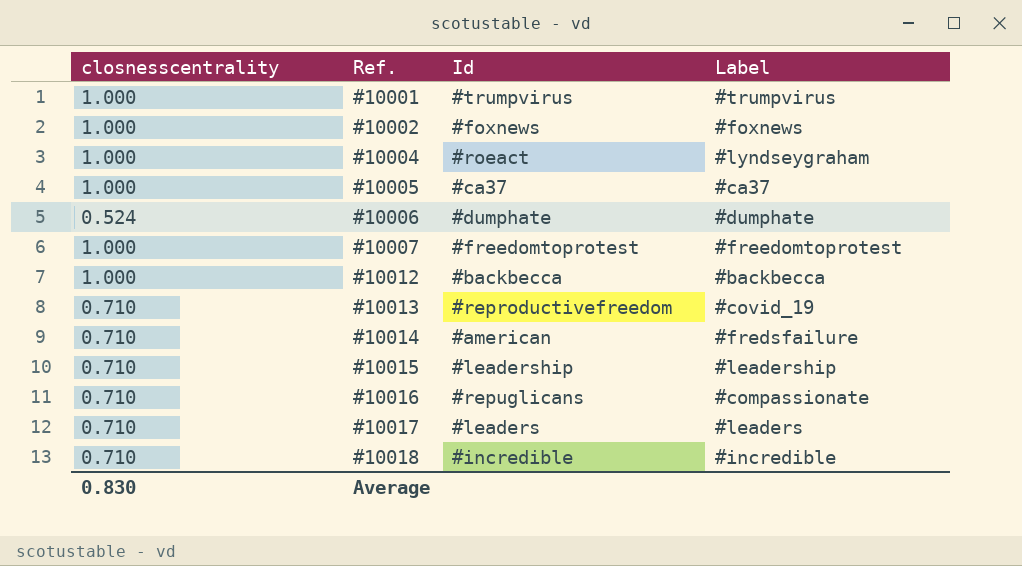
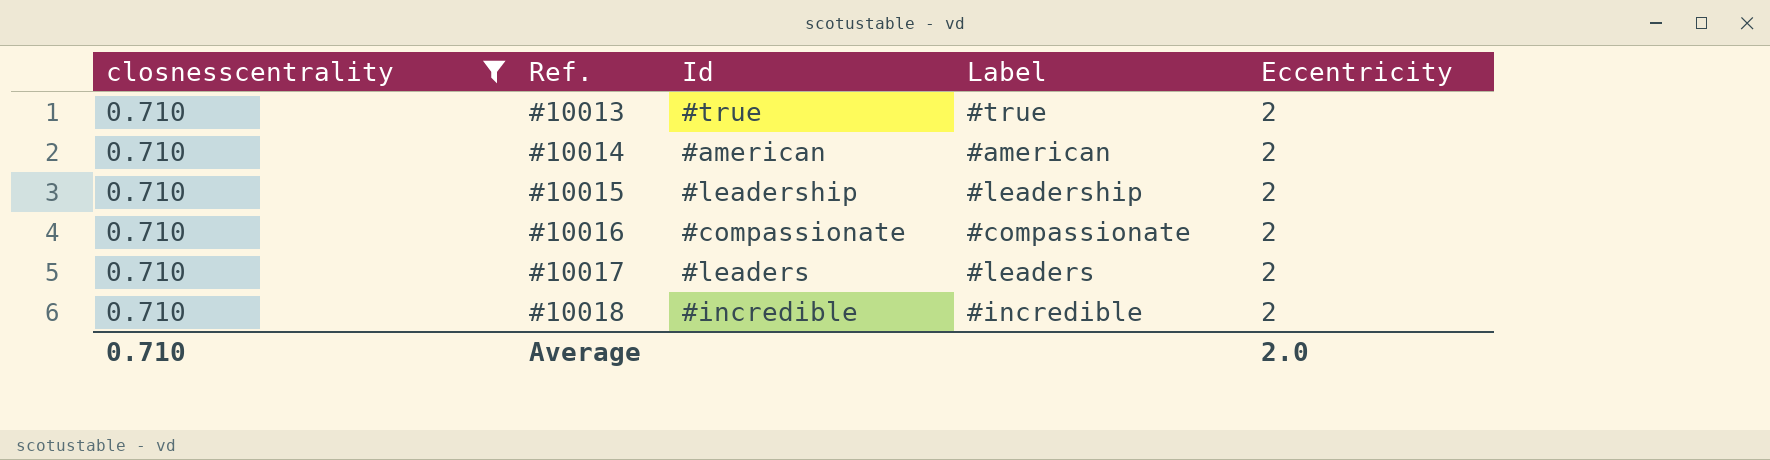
filter: none -> closnesscentrality = 0.710
column Eccentricity | position: none -> 5
#10013 | Id: #reproductivefreedom -> #true
#10013 | Label: #covid_19 -> #true
#10014 | Label: #fredsfailure -> #american
#10016 | Id: #repuglicans -> #compassionate
Average | closnesscentrality: 0.830 -> 0.710

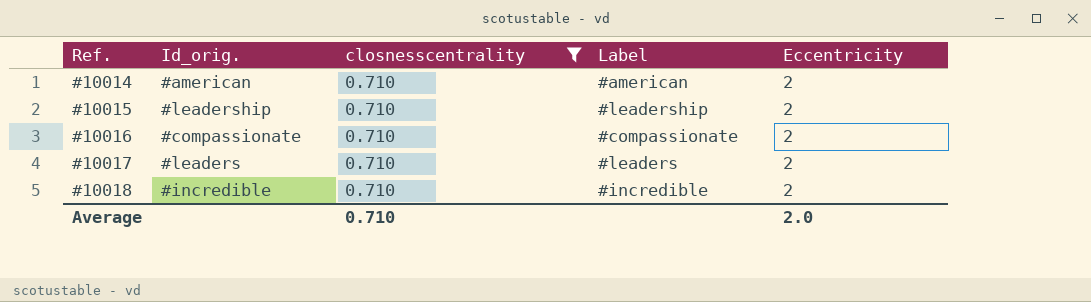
column name: Id -> Id_orig.
column closnesscentrality | position: 1 -> 3
row #10013: 0.710 | #true | #true | 2 -> none

